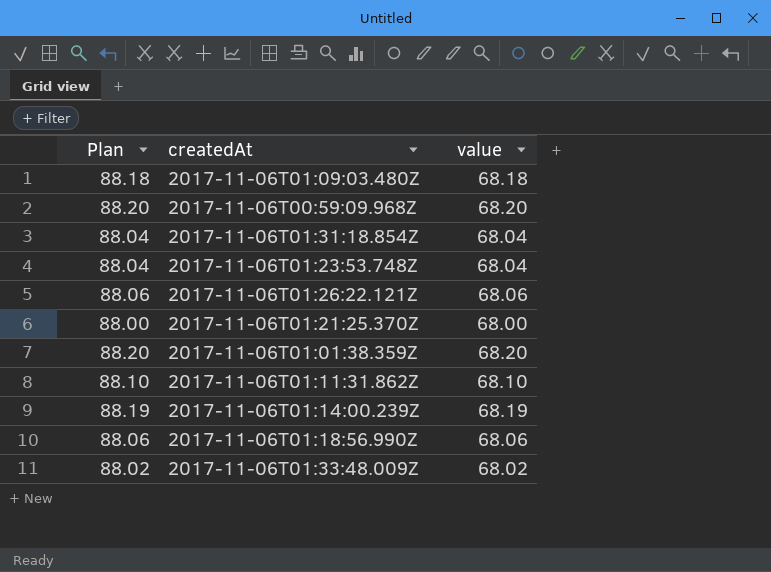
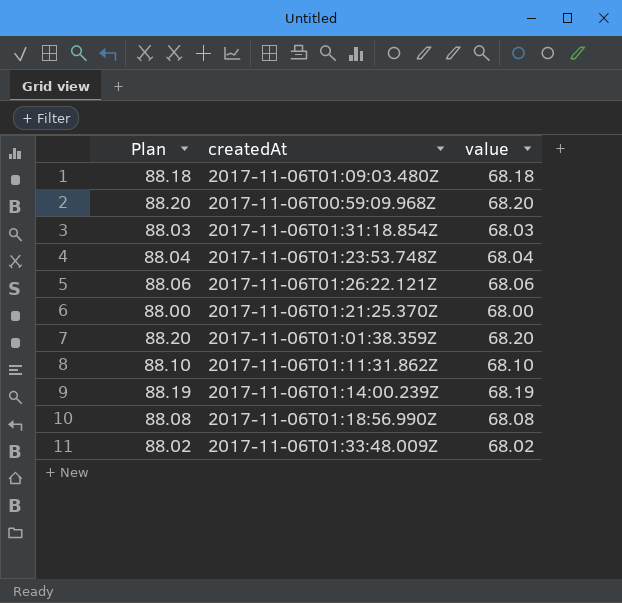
2017-11-06T01:31:18.854Z | Plan: 88.04 -> 88.03
2017-11-06T01:31:18.854Z | value: 68.04 -> 68.03
2017-11-06T01:18:56.990Z | Plan: 88.06 -> 88.08
2017-11-06T01:18:56.990Z | value: 68.06 -> 68.08

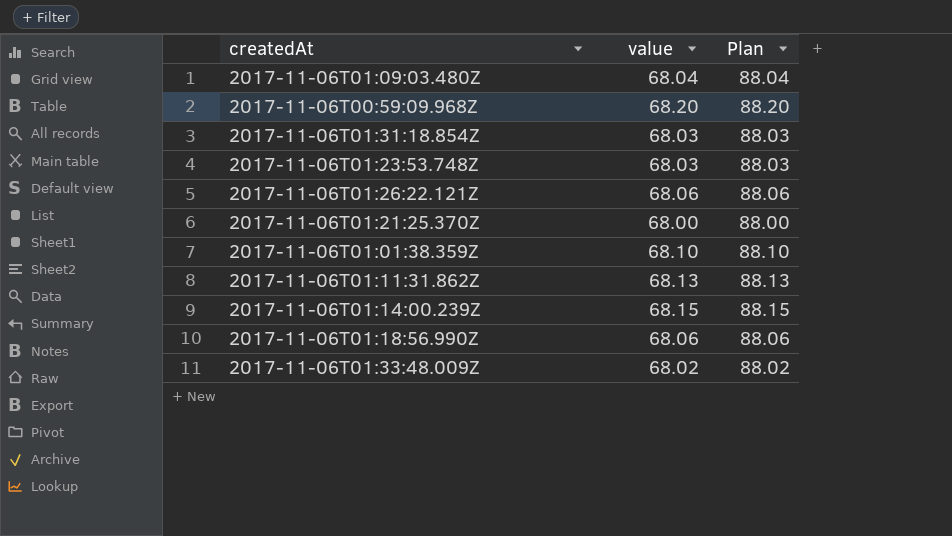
column Plan | position: 1 -> 3
2017-11-06T01:09:03.480Z | value: 68.18 -> 68.04
2017-11-06T01:09:03.480Z | Plan: 88.18 -> 88.04
2017-11-06T01:23:53.748Z | value: 68.04 -> 68.03
2017-11-06T01:23:53.748Z | Plan: 88.04 -> 88.03
2017-11-06T01:01:38.359Z | value: 68.20 -> 68.10
2017-11-06T01:01:38.359Z | Plan: 88.20 -> 88.10
2017-11-06T01:11:31.862Z | value: 68.10 -> 68.13
2017-11-06T01:11:31.862Z | Plan: 88.10 -> 88.13
2017-11-06T01:14:00.239Z | value: 68.19 -> 68.15
2017-11-06T01:14:00.239Z | Plan: 88.19 -> 88.15
2017-11-06T01:18:56.990Z | value: 68.08 -> 68.06
2017-11-06T01:18:56.990Z | Plan: 88.08 -> 88.06

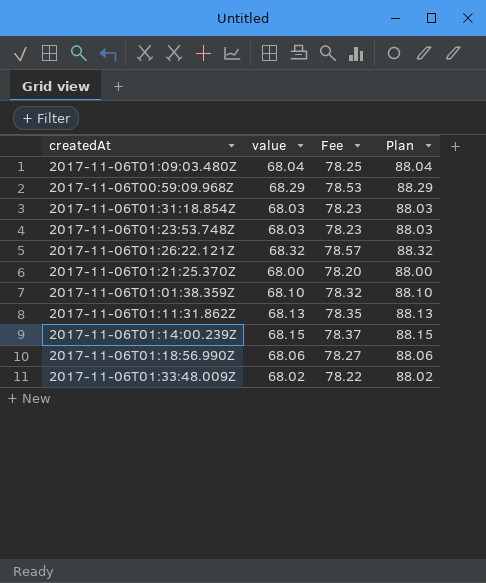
column Fee | formula: none -> [value] * 1.15
2017-11-06T00:59:09.968Z | value: 68.20 -> 68.29
2017-11-06T00:59:09.968Z | Plan: 88.20 -> 88.29
2017-11-06T01:26:22.121Z | value: 68.06 -> 68.32
2017-11-06T01:26:22.121Z | Plan: 88.06 -> 88.32

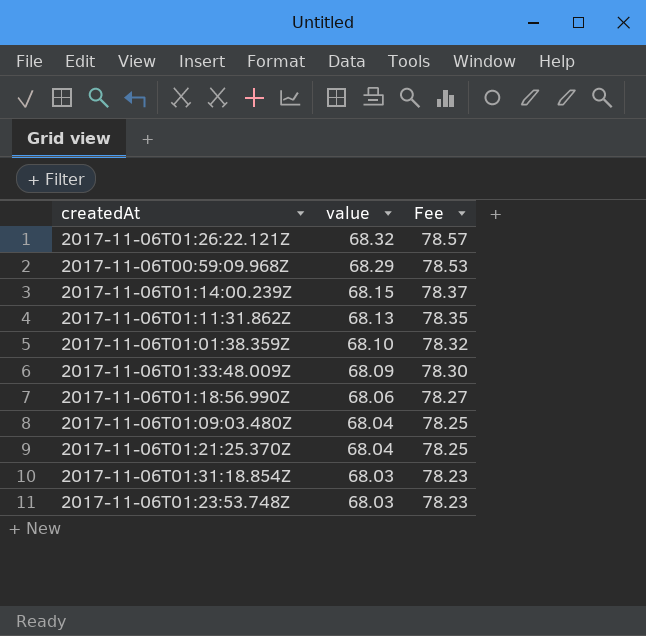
row order: none -> value descending
column Plan | formula: [value] + 20 -> none
2017-11-06T01:33:48.009Z | value: 68.02 -> 68.09
2017-11-06T01:33:48.009Z | Fee: 78.22 -> 78.30
2017-11-06T01:21:25.370Z | value: 68.00 -> 68.04
2017-11-06T01:21:25.370Z | Fee: 78.20 -> 78.25

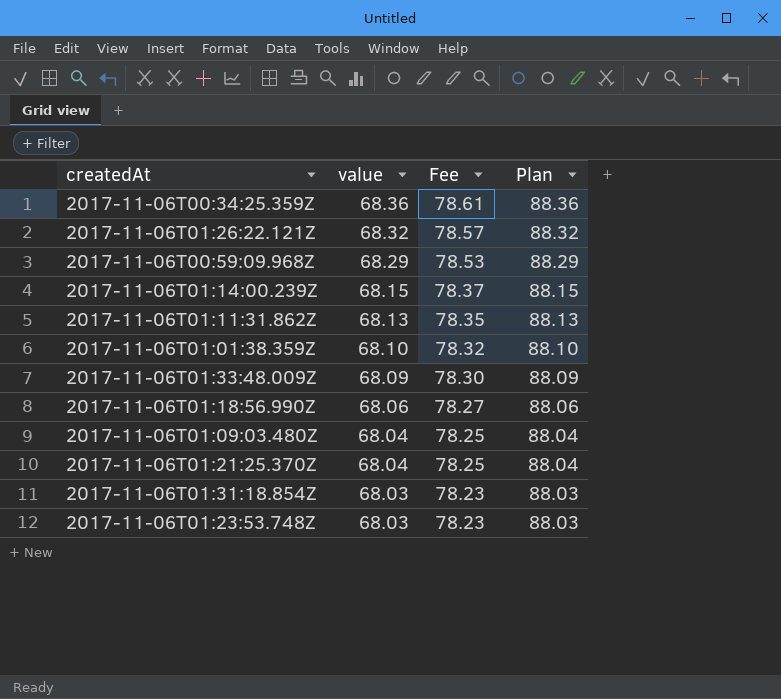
column Plan | formula: none -> [value] + 20
row 2017-11-06T00:34:25.359Z: none -> 68.36 | 78.61 | 88.36

